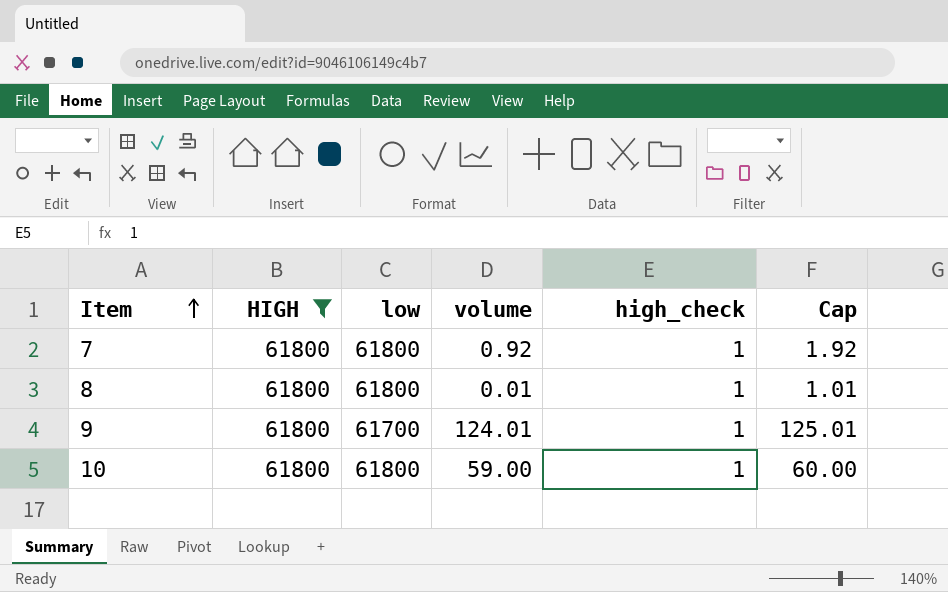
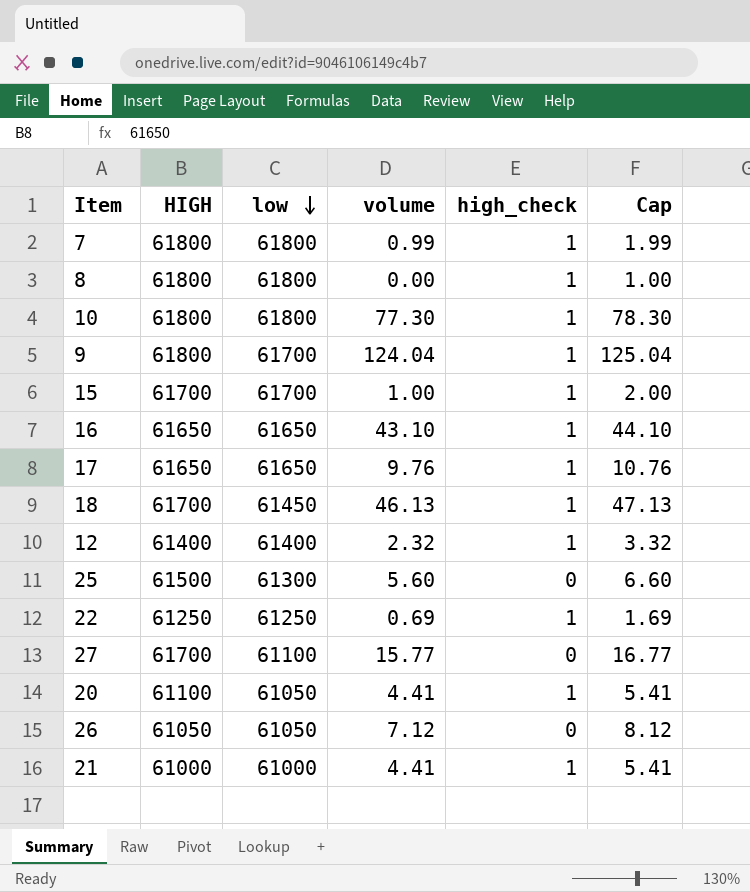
filter: HIGH = 61800 -> none
row order: Item ascending -> low descending
7 | volume: 0.92 -> 0.99
7 | Cap: 1.92 -> 1.99
8 | volume: 0.01 -> 0.00
8 | Cap: 1.01 -> 1.00
10 | volume: 59.00 -> 77.30
10 | Cap: 60.00 -> 78.30
9 | volume: 124.01 -> 124.04
9 | Cap: 125.01 -> 125.04

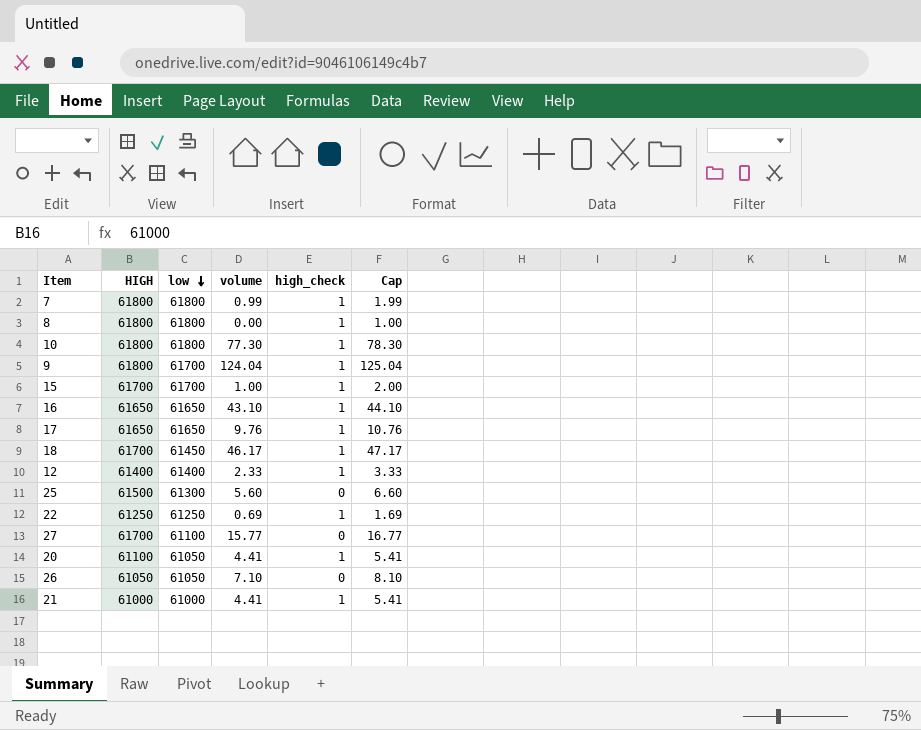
18 | volume: 46.13 -> 46.17
18 | Cap: 47.13 -> 47.17
12 | volume: 2.32 -> 2.33
12 | Cap: 3.32 -> 3.33
26 | volume: 7.12 -> 7.10
26 | Cap: 8.12 -> 8.10

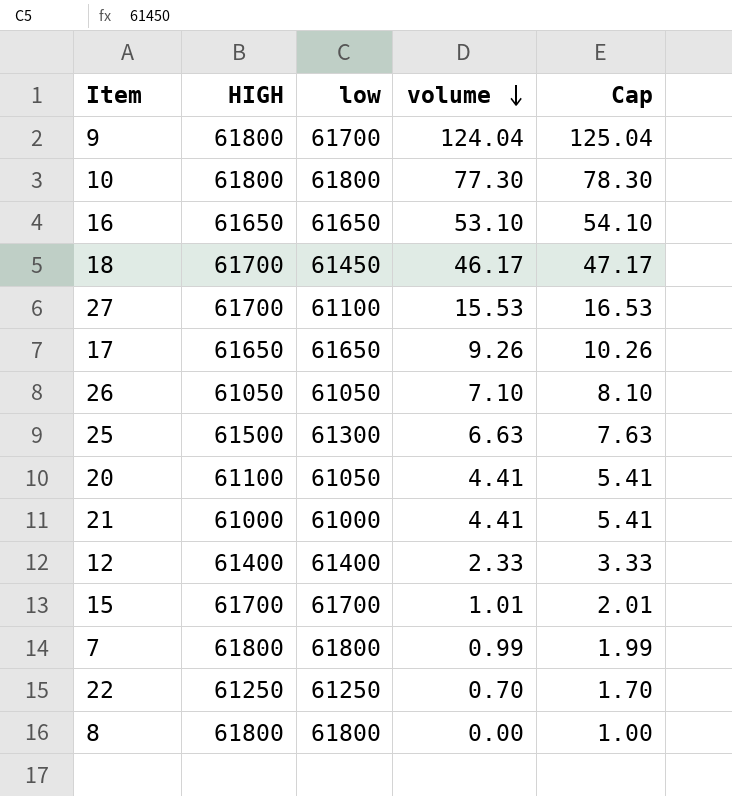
row order: low descending -> volume descending
column high_check | position: 5 -> none
16 | volume: 43.10 -> 53.10
16 | Cap: 44.10 -> 54.10
27 | volume: 15.77 -> 15.53
27 | Cap: 16.77 -> 16.53
17 | volume: 9.76 -> 9.26
17 | Cap: 10.76 -> 10.26
25 | volume: 5.60 -> 6.63
25 | Cap: 6.60 -> 7.63
15 | volume: 1.00 -> 1.01
15 | Cap: 2.00 -> 2.01
22 | volume: 0.69 -> 0.70
22 | Cap: 1.69 -> 1.70

